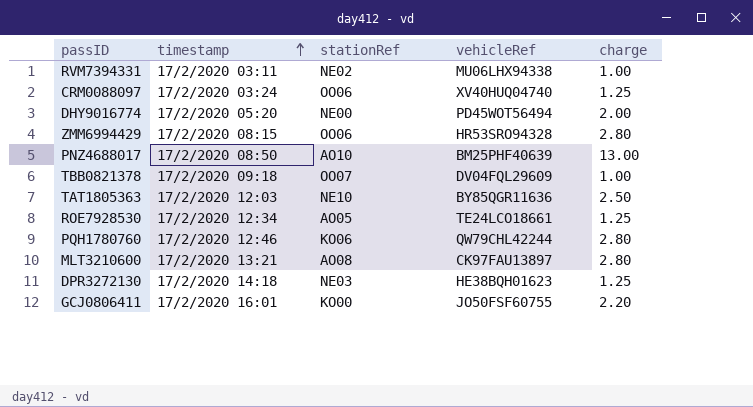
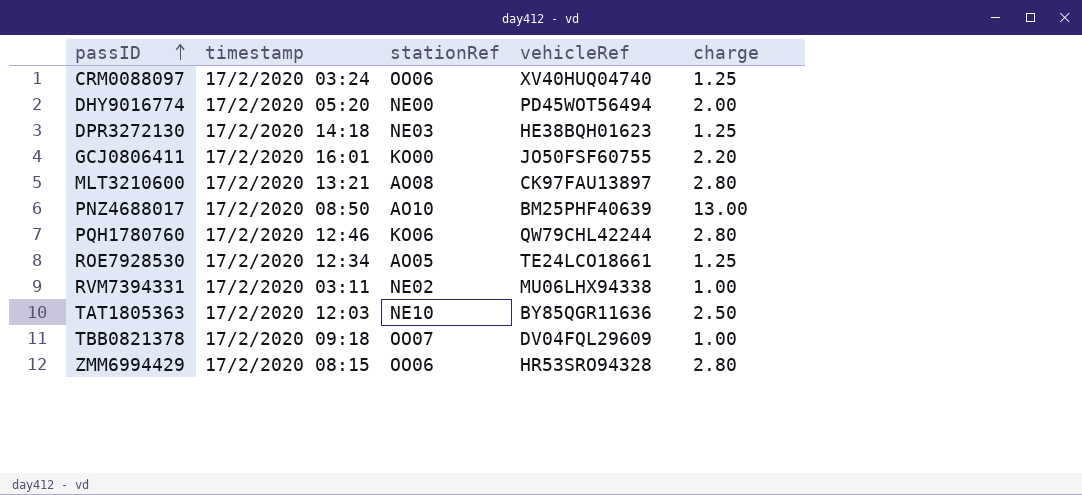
row order: timestamp ascending -> passID ascending

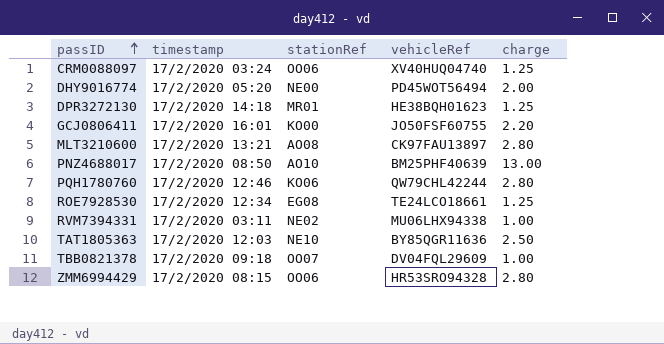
DPR3272130 | stationRef: NE03 -> MR01
ROE7928530 | stationRef: AO05 -> EG08

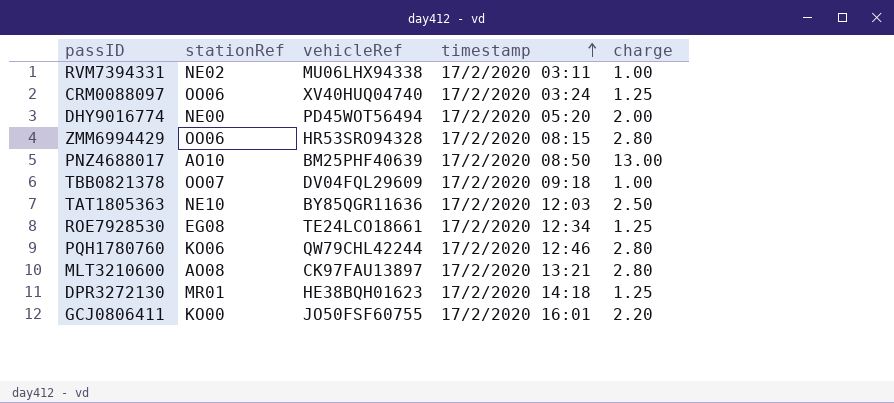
row order: passID ascending -> timestamp ascending
column timestamp | position: 2 -> 4

